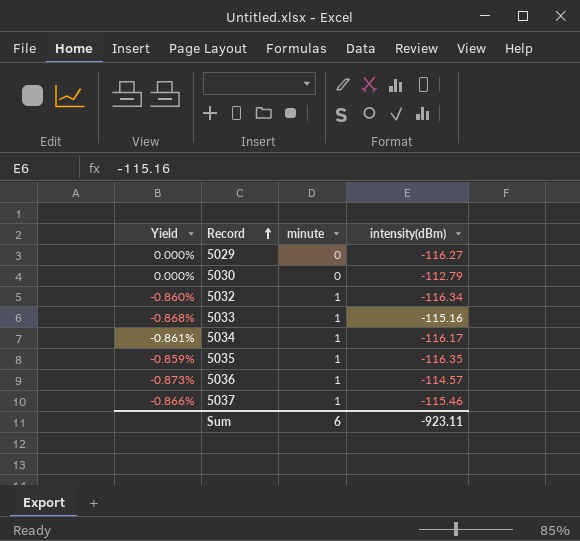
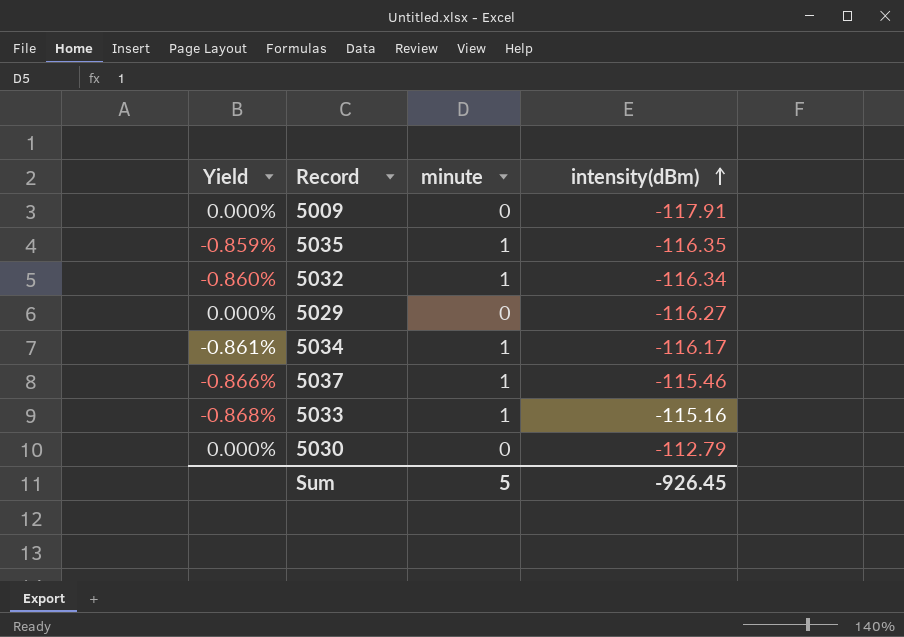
row order: Record ascending -> intensity(dBm) ascending
row 5036: -0.873% | 1 | -114.57 -> none
row 5009: none -> 0.000% | 0 | -117.91
Sum | minute: 6 -> 5
Sum | intensity(dBm): -923.11 -> -926.45

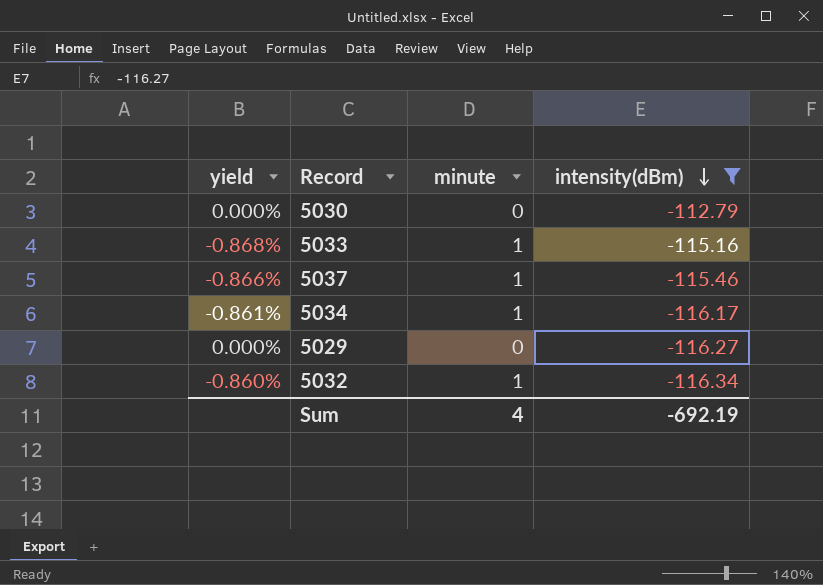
filter: none -> intensity(dBm) >= -116.34
row order: intensity(dBm) ascending -> intensity(dBm) descending
column name: Yield -> yield
Sum | minute: 5 -> 4
Sum | intensity(dBm): -926.45 -> -692.19

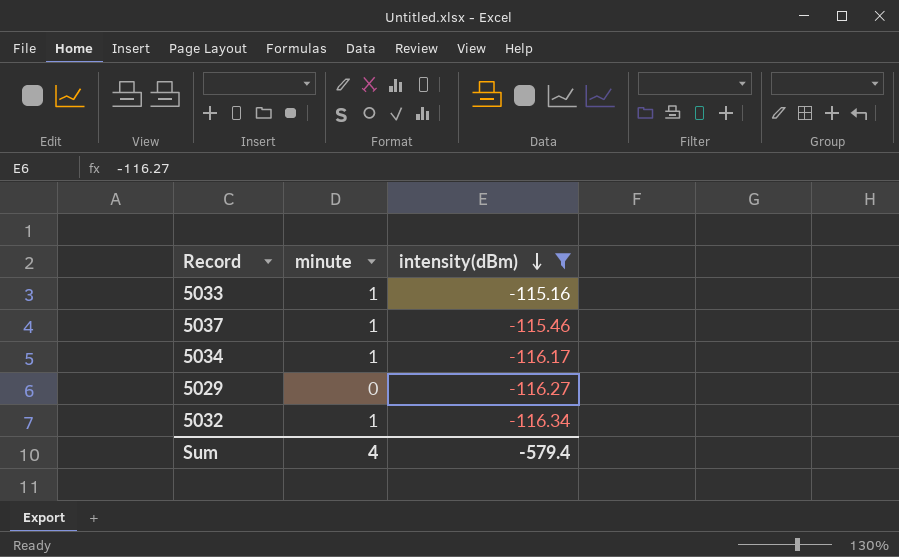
column yield | formula: [minute] / [intensity(dBm)] -> none
row 5030: 0.000% | 0 | -112.79 -> none
Sum | intensity(dBm): -692.19 -> -579.4

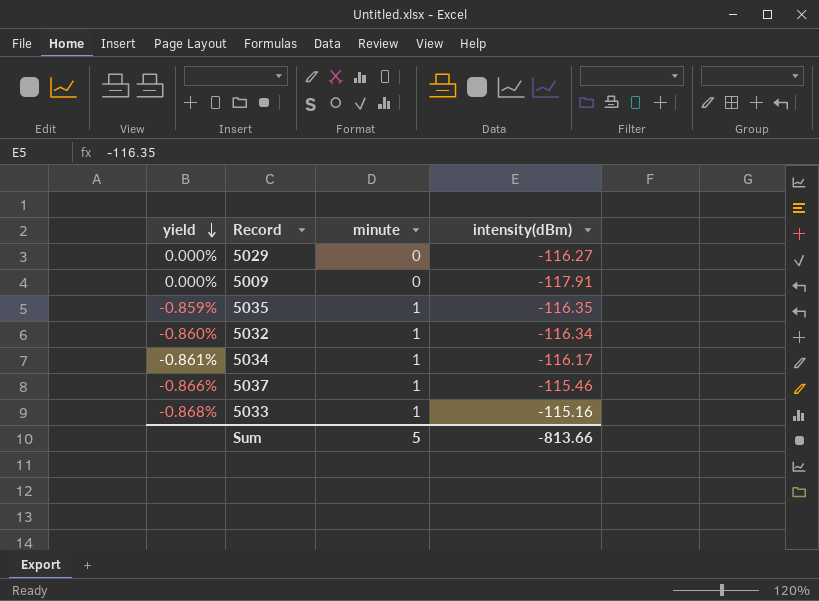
filter: intensity(dBm) >= -116.34 -> none
row order: intensity(dBm) descending -> yield descending
column yield | formula: none -> [minute] / [intensity(dBm)]
Sum | minute: 4 -> 5
Sum | intensity(dBm): -579.4 -> -813.66

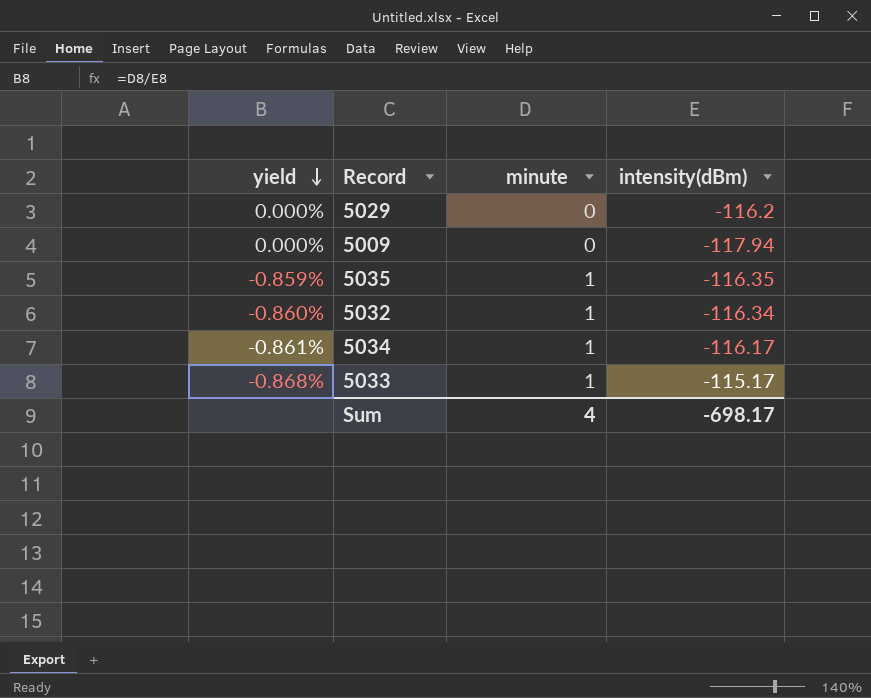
row 5037: -0.866% | 1 | -115.46 -> none
5029 | intensity(dBm): -116.27 -> -116.2
5009 | intensity(dBm): -117.91 -> -117.94
5033 | intensity(dBm): -115.16 -> -115.17
Sum | minute: 5 -> 4
Sum | intensity(dBm): -813.66 -> -698.17

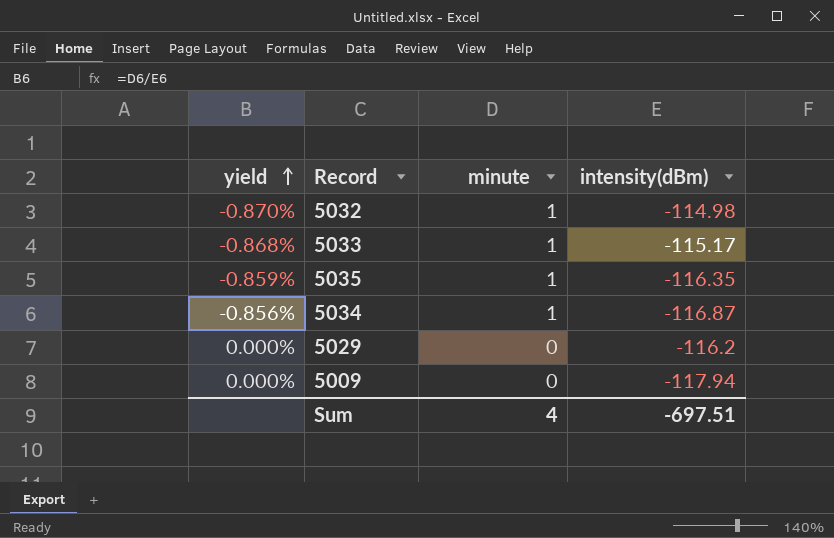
row order: yield descending -> yield ascending
5032 | yield: -0.860% -> -0.870%
5032 | intensity(dBm): -116.34 -> -114.98
5034 | yield: -0.861% -> -0.856%
5034 | intensity(dBm): -116.17 -> -116.87
Sum | intensity(dBm): -698.17 -> -697.51

